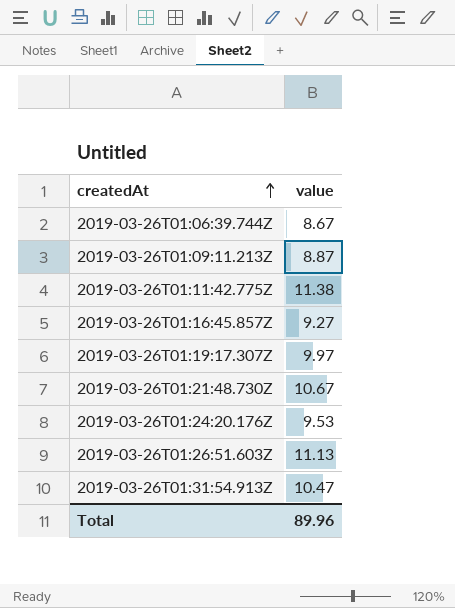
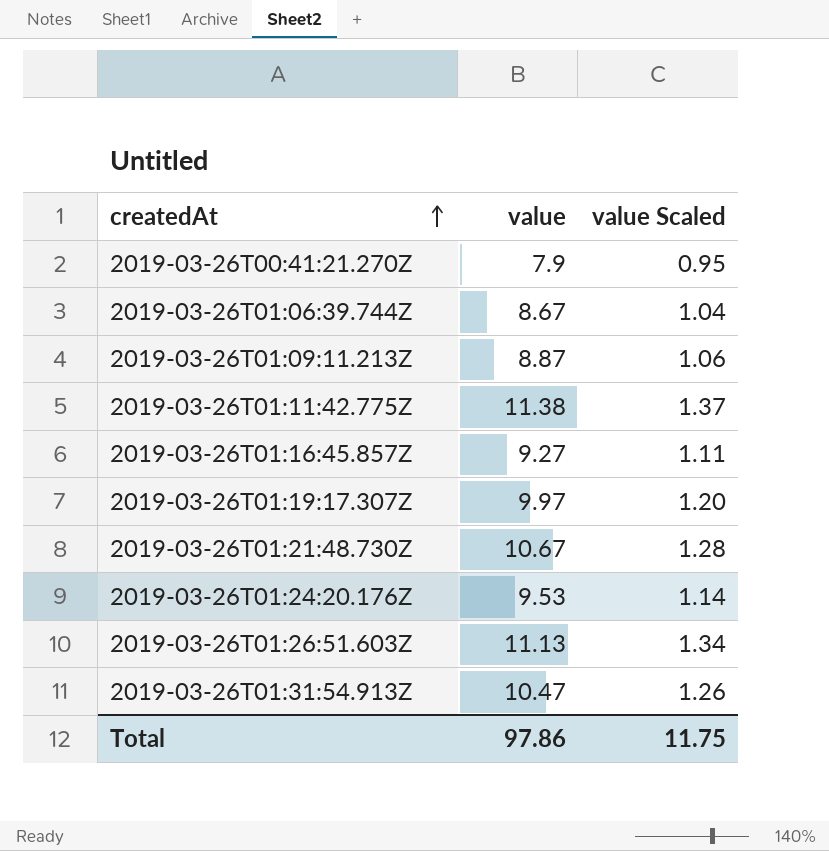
column value Scaled | formula: none -> [value] * 0.12
row 2019-03-26T00:41:21.270Z: none -> 7.9 | 0.95
Total | value: 89.96 -> 97.86

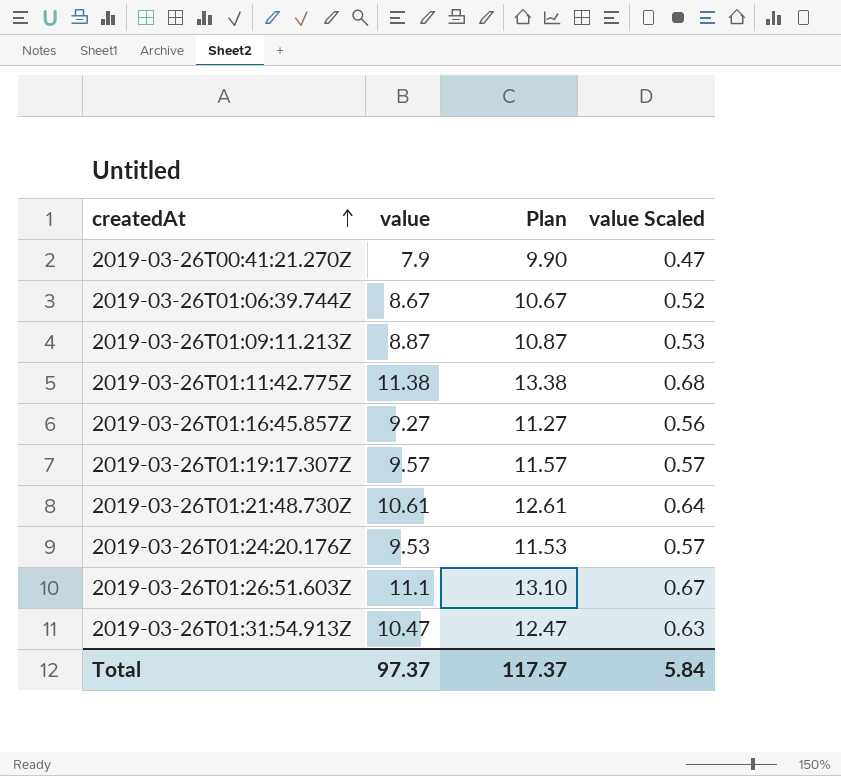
column Plan | formula: none -> [value] + 2
column value Scaled | formula: [value] * 0.12 -> [value] * 0.06
2019-03-26T01:19:17.307Z | value: 9.97 -> 9.57
2019-03-26T01:21:48.730Z | value: 10.67 -> 10.61
2019-03-26T01:26:51.603Z | value: 11.13 -> 11.1
Total | value: 97.86 -> 97.37
Total | value Scaled: 11.75 -> 5.84

